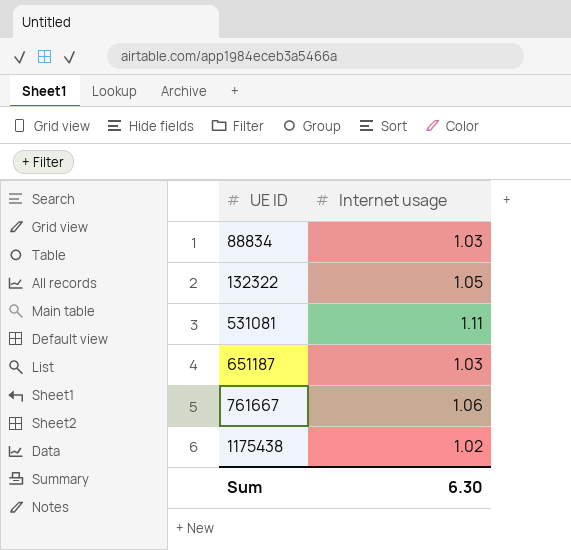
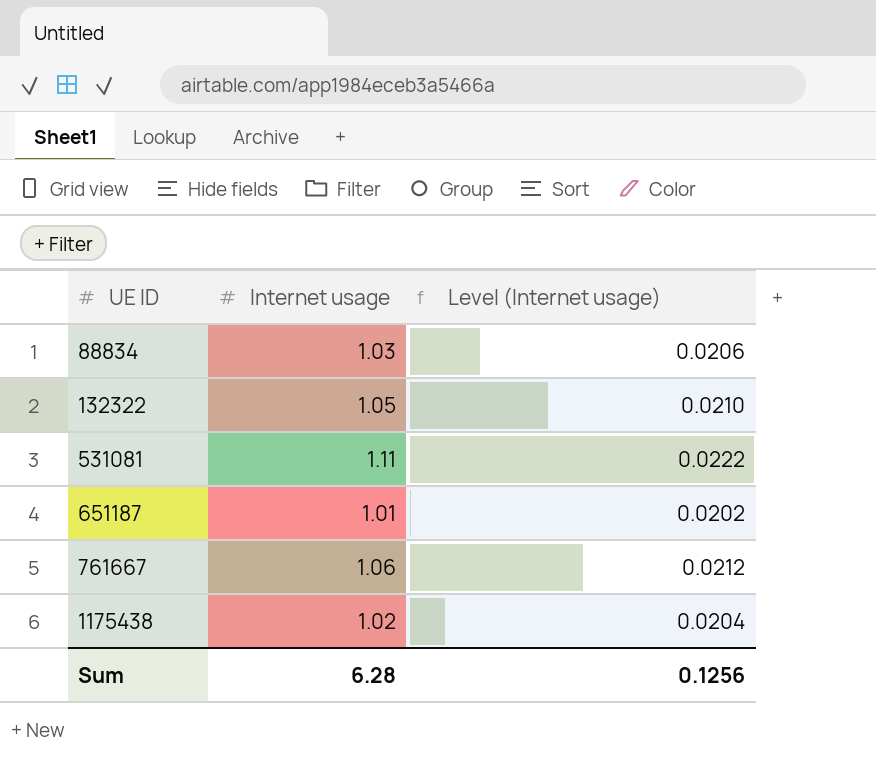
column Level (Internet usage) | formula: none -> [Internet usage] * 0.02
651187 | Internet usage: 1.03 -> 1.01
Sum | Internet usage: 6.30 -> 6.28

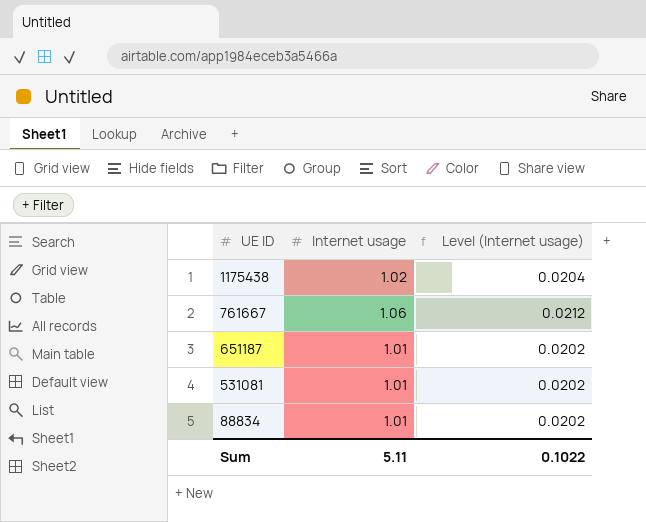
row order: UE ID ascending -> UE ID descending
row 132322: 1.05 | 0.0210 -> none
531081 | Internet usage: 1.11 -> 1.01
531081 | Level (Internet usage): 0.0222 -> 0.0202
88834 | Internet usage: 1.03 -> 1.01
88834 | Level (Internet usage): 0.0206 -> 0.0202
Sum | Internet usage: 6.28 -> 5.11
Sum | Level (Internet usage): 0.1256 -> 0.1022

